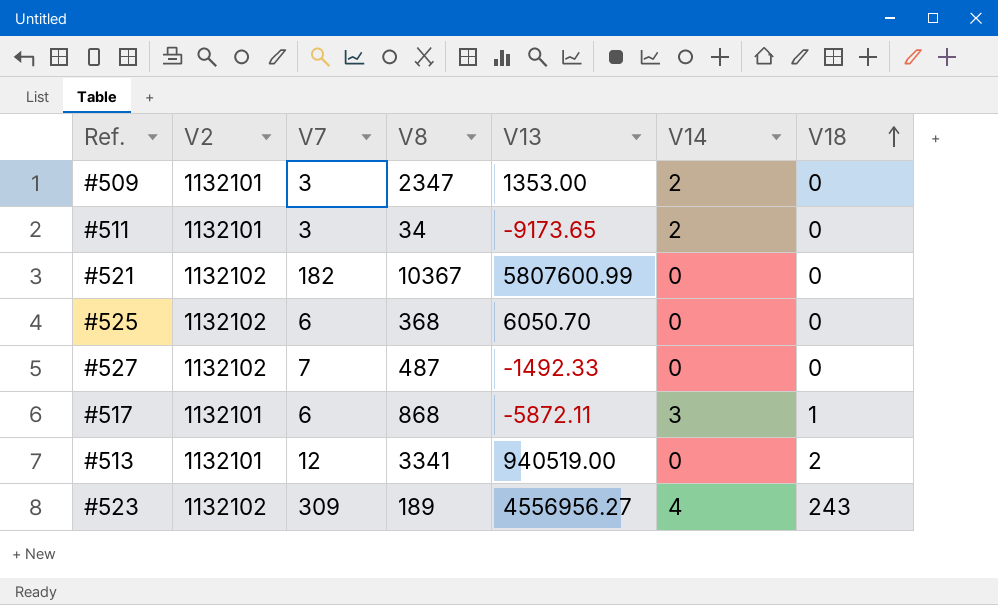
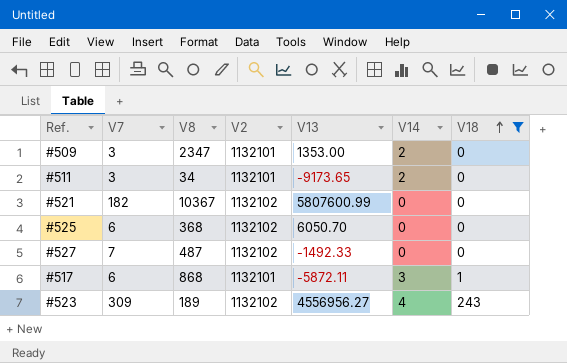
filter: none -> V18 != 2
column V2 | position: 2 -> 4

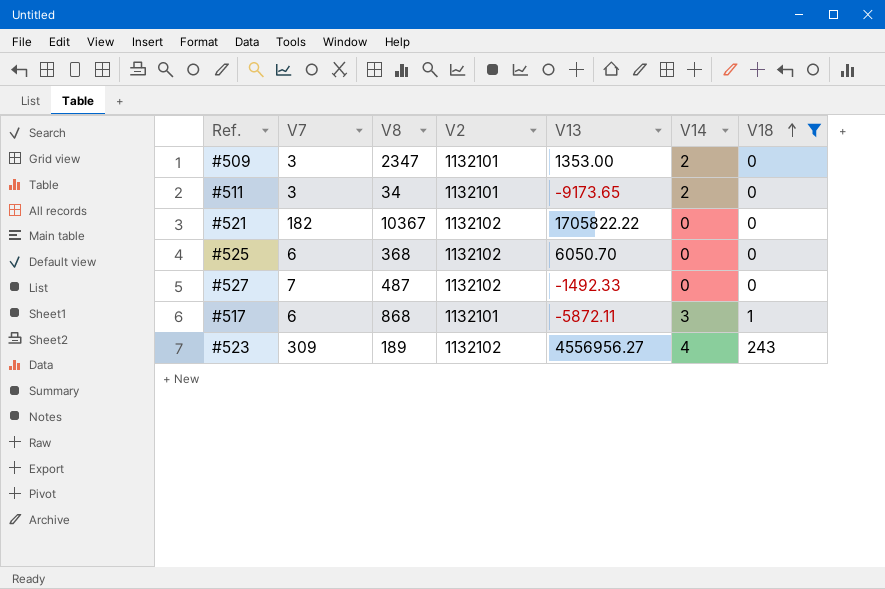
#521 | V13: 5807600.99 -> 1705822.22

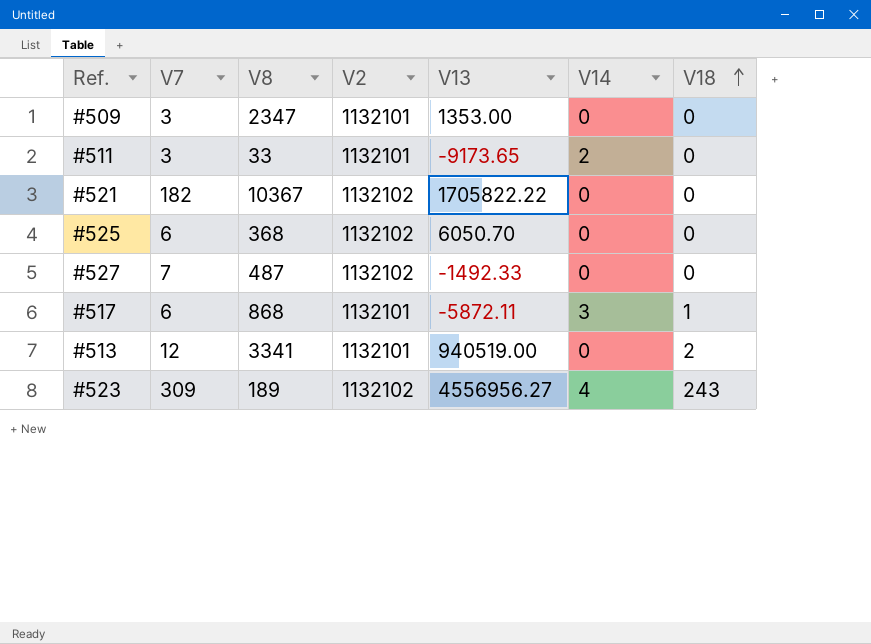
filter: V18 != 2 -> none
#509 | V14: 2 -> 0
#511 | V8: 34 -> 33

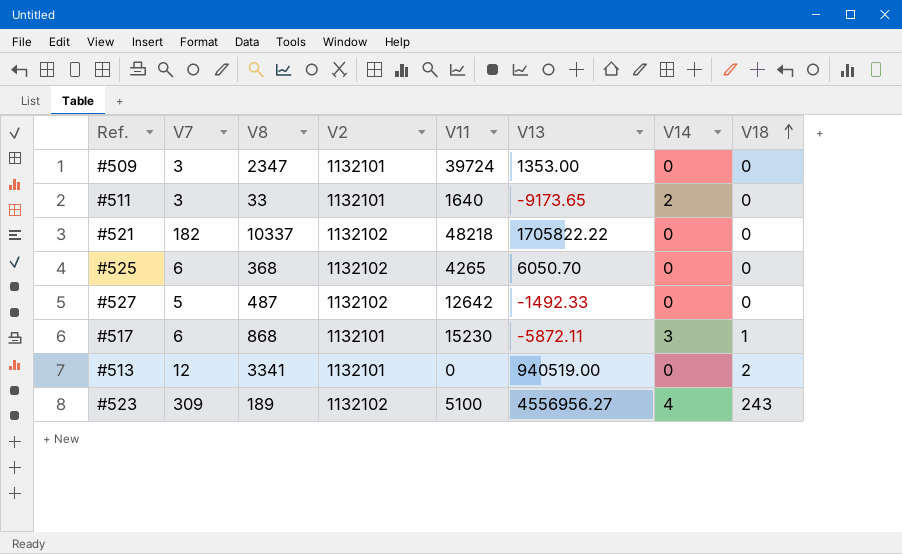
column V11 | position: none -> 5
#521 | V8: 10367 -> 10337
#527 | V7: 7 -> 5

